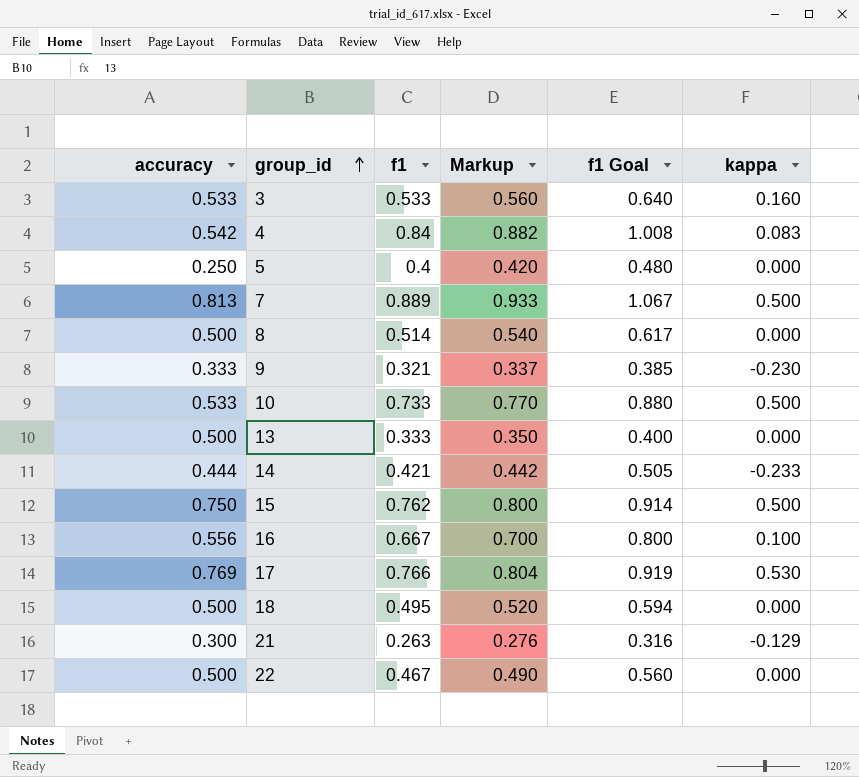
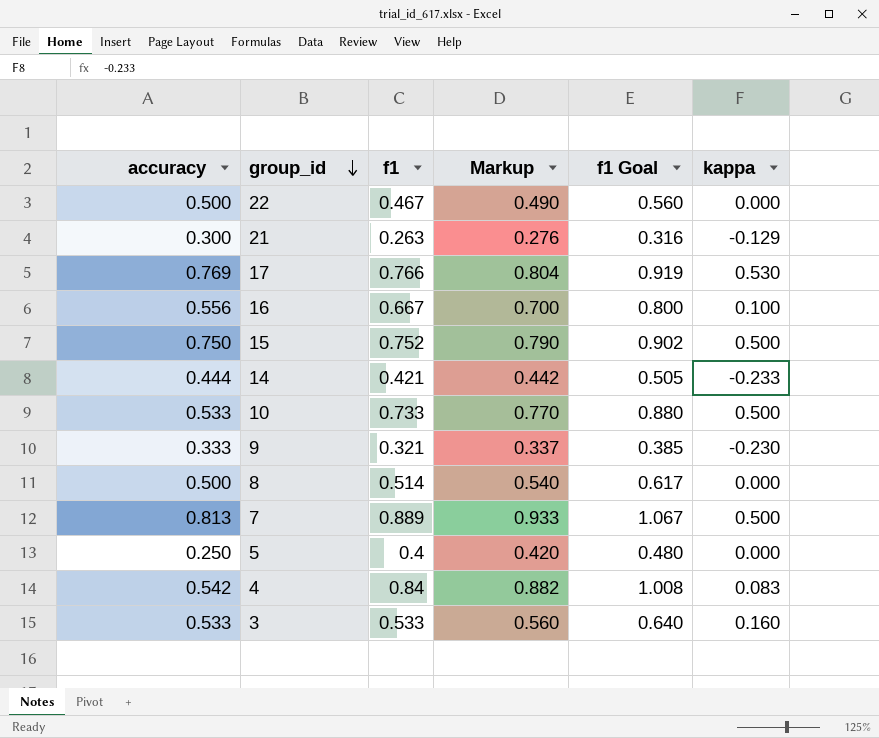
row order: group_id ascending -> group_id descending
row 13: 0.500 | 0.333 | 0.350 | 0.400 | 0.000 -> none
row 18: 0.500 | 0.495 | 0.520 | 0.594 | 0.000 -> none
15 | f1: 0.762 -> 0.752
15 | Markup: 0.800 -> 0.790
15 | f1 Goal: 0.914 -> 0.902

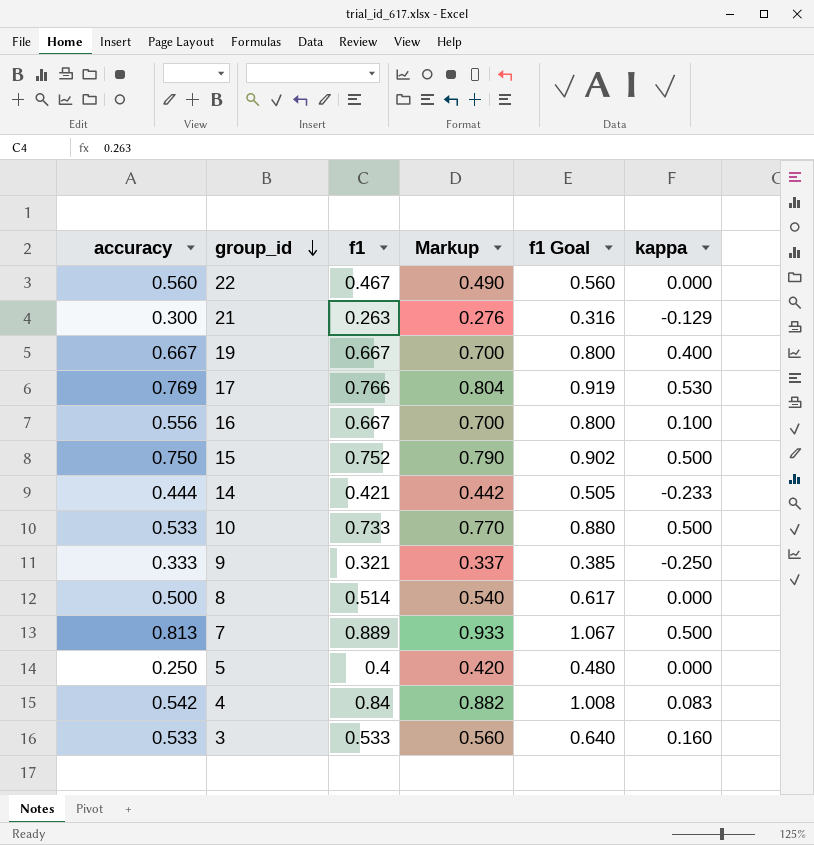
22 | accuracy: 0.500 -> 0.560
row 19: none -> 0.667 | 0.667 | 0.700 | 0.800 | 0.400
9 | kappa: -0.230 -> -0.250

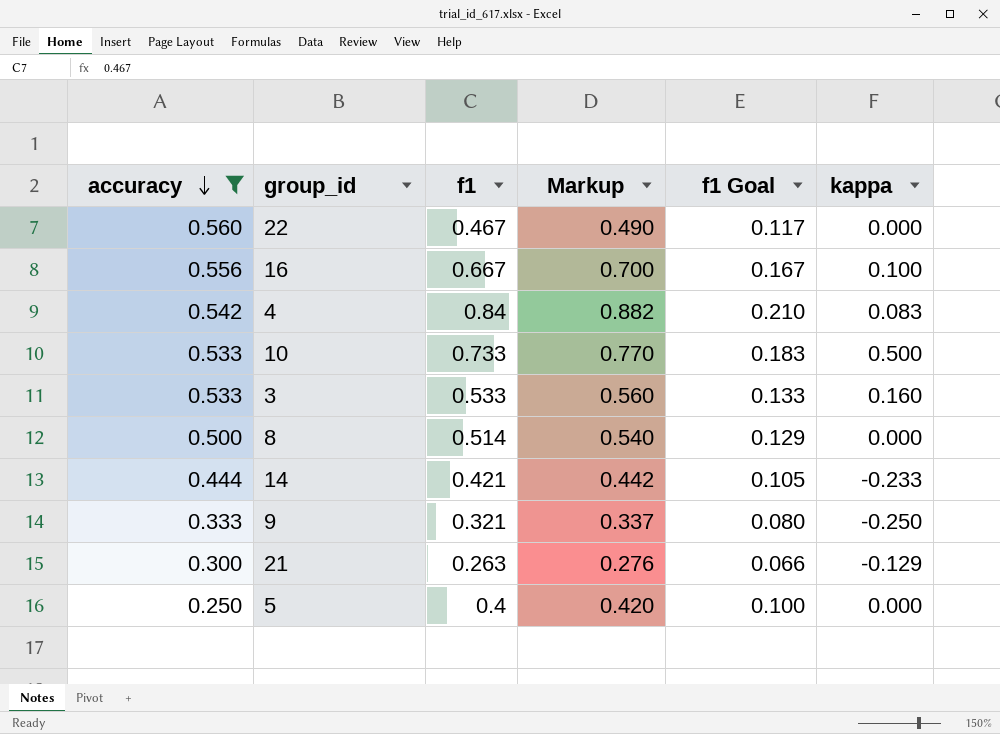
filter: none -> accuracy <= 0.560
row order: group_id descending -> accuracy descending
column f1 Goal | formula: [f1] * 1.2 -> [f1] * 0.25

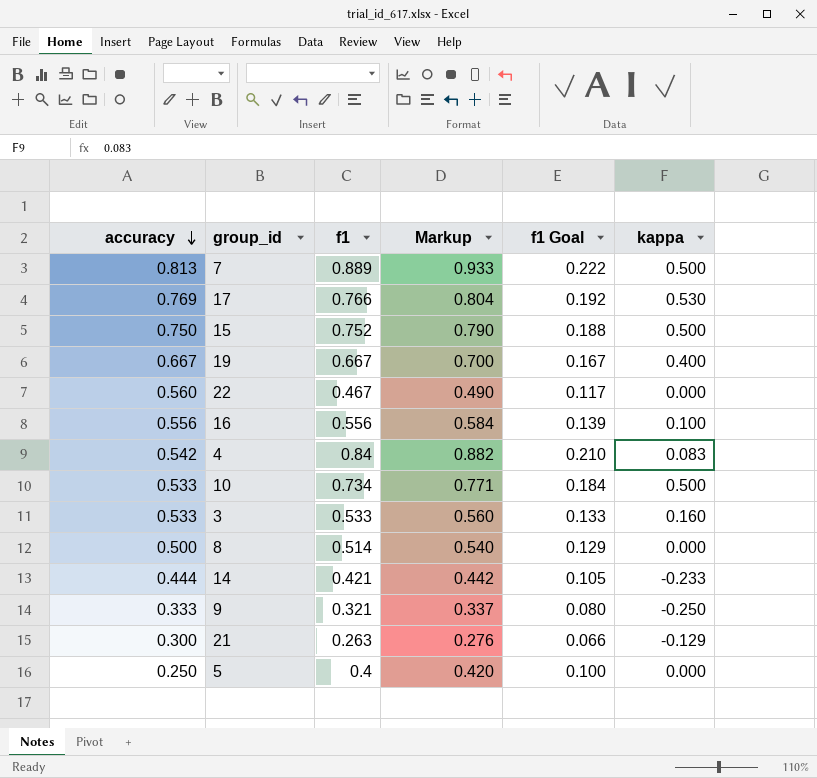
filter: accuracy <= 0.560 -> none
16 | f1: 0.667 -> 0.556
16 | Markup: 0.700 -> 0.584
16 | f1 Goal: 0.167 -> 0.139
10 | f1: 0.733 -> 0.734
10 | Markup: 0.770 -> 0.771
10 | f1 Goal: 0.183 -> 0.184

